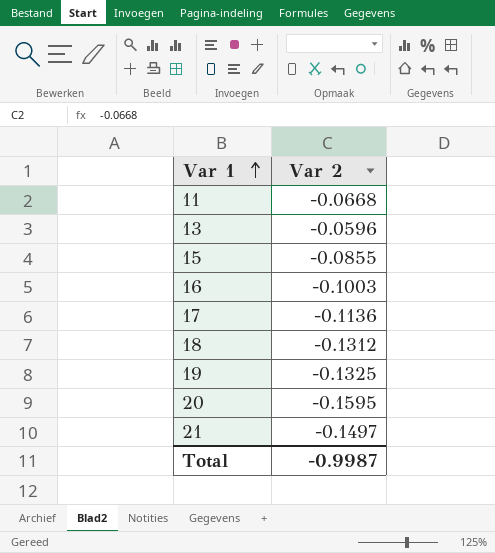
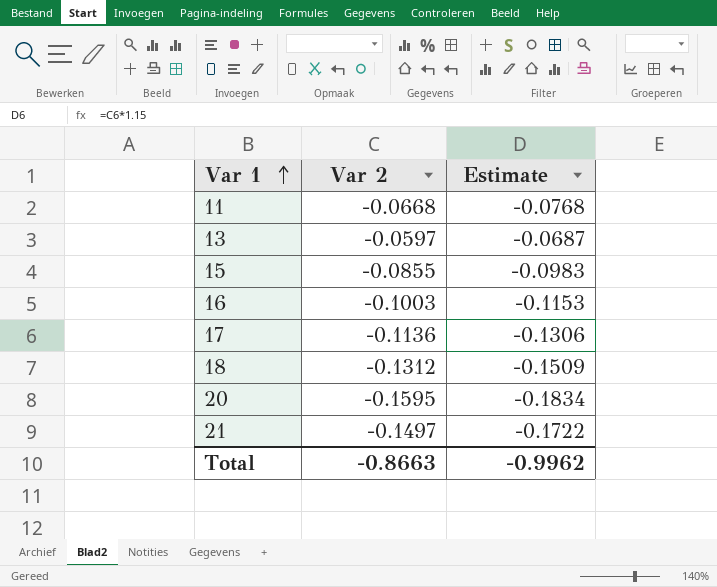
column Estimate | formula: none -> [Var 2] * 1.15
row 19: -0.1325 -> none
13 | Var 2: -0.0596 -> -0.0597
Total | Var 2: -0.9987 -> -0.8663

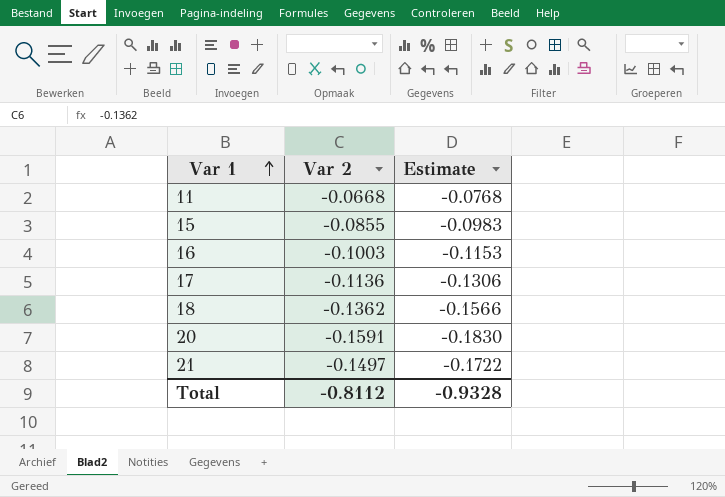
row 13: -0.0597 | -0.0687 -> none
18 | Var 2: -0.1312 -> -0.1362
18 | Estimate: -0.1509 -> -0.1566
20 | Var 2: -0.1595 -> -0.1591
20 | Estimate: -0.1834 -> -0.1830
Total | Var 2: -0.8663 -> -0.8112
Total | Estimate: -0.9962 -> -0.9328

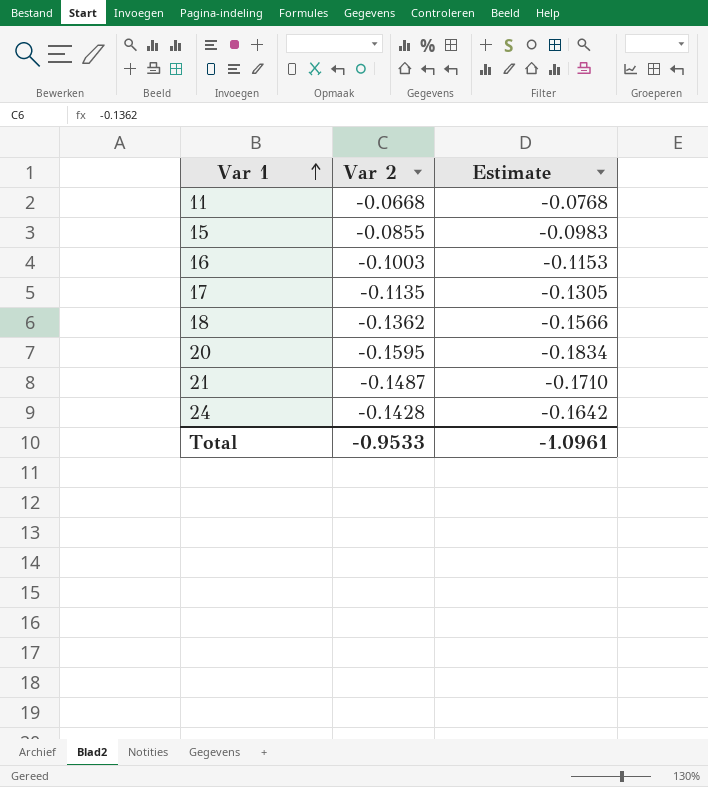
17 | Var 2: -0.1136 -> -0.1135
17 | Estimate: -0.1306 -> -0.1305
20 | Var 2: -0.1591 -> -0.1595
20 | Estimate: -0.1830 -> -0.1834
21 | Var 2: -0.1497 -> -0.1487
21 | Estimate: -0.1722 -> -0.1710
row 24: none -> -0.1428 | -0.1642
Total | Var 2: -0.8112 -> -0.9533
Total | Estimate: -0.9328 -> -1.0961

